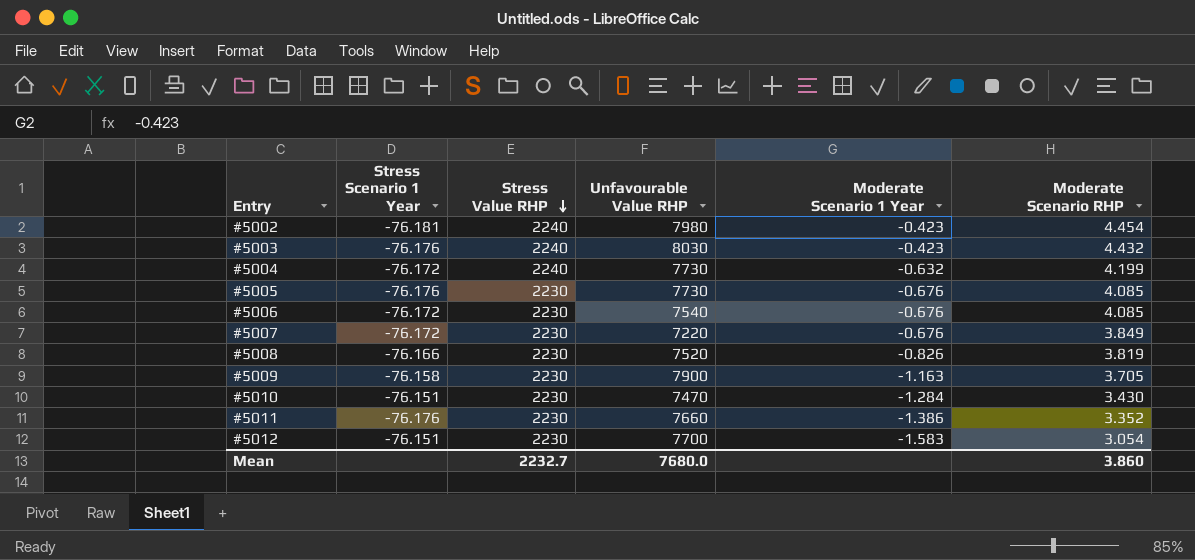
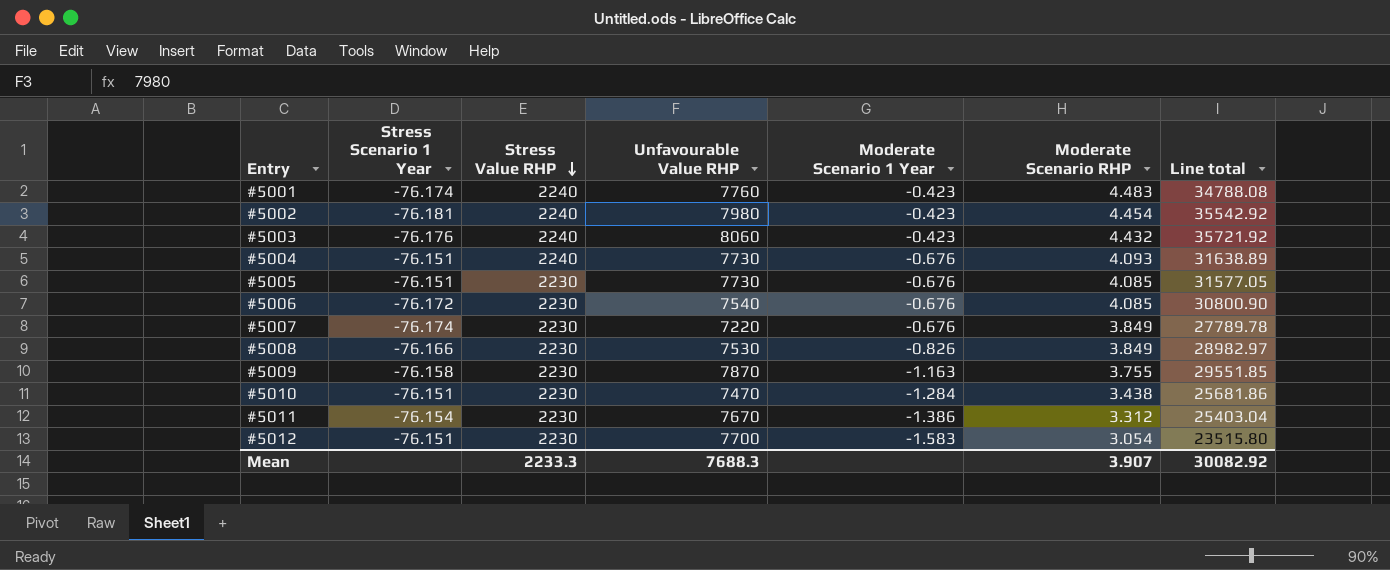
column Line total | formula: none -> [Unfavourable Value RHP] * [Moderate Scenario RHP]
row #5001: none -> -76.174 | 2240 | 7760 | -0.423 | 4.483 | 34788.08
#5003 | Unfavourable Value RHP: 8030 -> 8060
#5004 | Stress Scenario 1 Year: -76.172 -> -76.151
#5004 | Moderate Scenario 1 Year: -0.632 -> -0.676
#5004 | Moderate Scenario RHP: 4.199 -> 4.093
#5005 | Stress Scenario 1 Year: -76.176 -> -76.151
#5007 | Stress Scenario 1 Year: -76.172 -> -76.174
#5008 | Unfavourable Value RHP: 7520 -> 7530
#5008 | Moderate Scenario RHP: 3.819 -> 3.849
#5009 | Unfavourable Value RHP: 7900 -> 7870
#5009 | Moderate Scenario RHP: 3.705 -> 3.755
#5010 | Moderate Scenario RHP: 3.430 -> 3.438
#5011 | Stress Scenario 1 Year: -76.176 -> -76.154
#5011 | Unfavourable Value RHP: 7660 -> 7670
#5011 | Moderate Scenario RHP: 3.352 -> 3.312
Mean | Stress Value RHP: 2232.7 -> 2233.3
Mean | Unfavourable Value RHP: 7680.0 -> 7688.3
Mean | Moderate Scenario RHP: 3.860 -> 3.907

